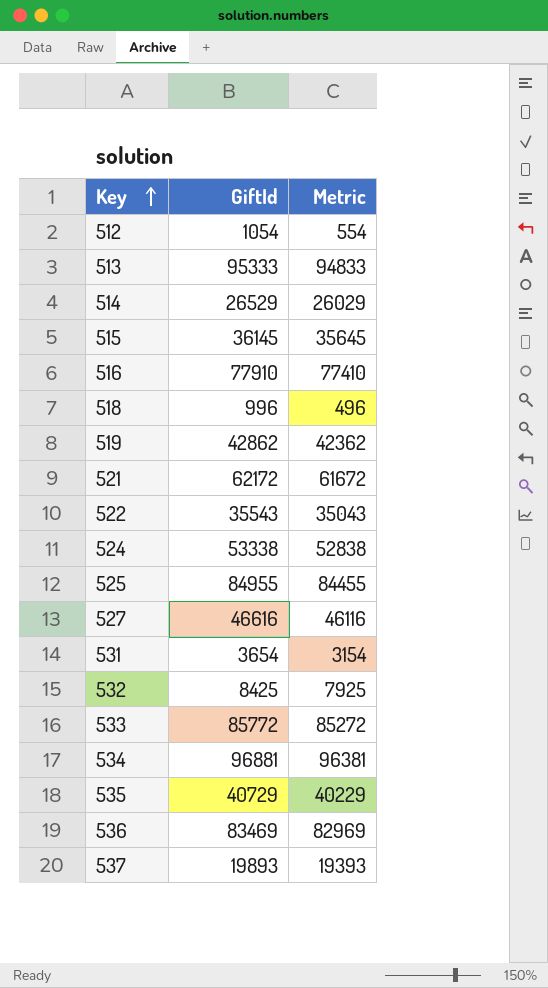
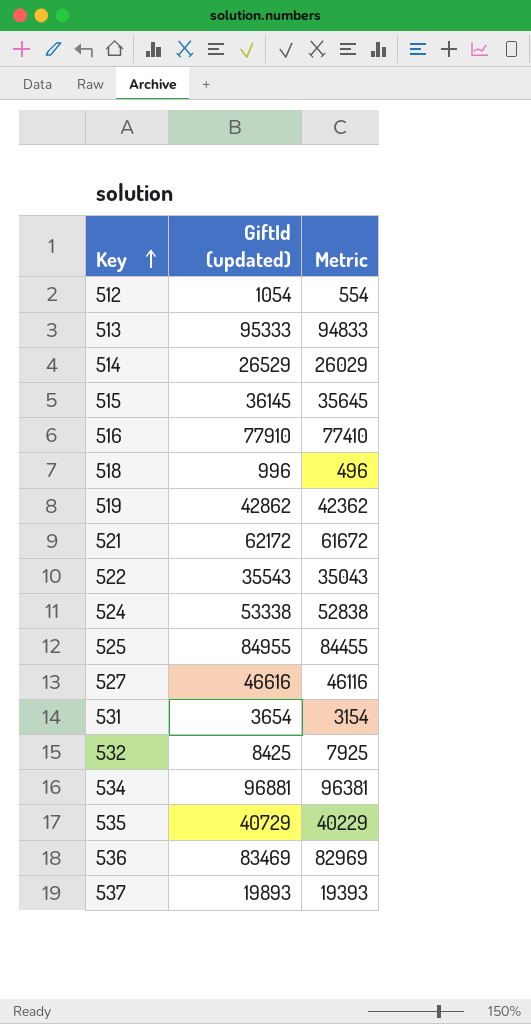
column name: GiftId -> GiftId (updated)
row 533: 85772 | 85272 -> none

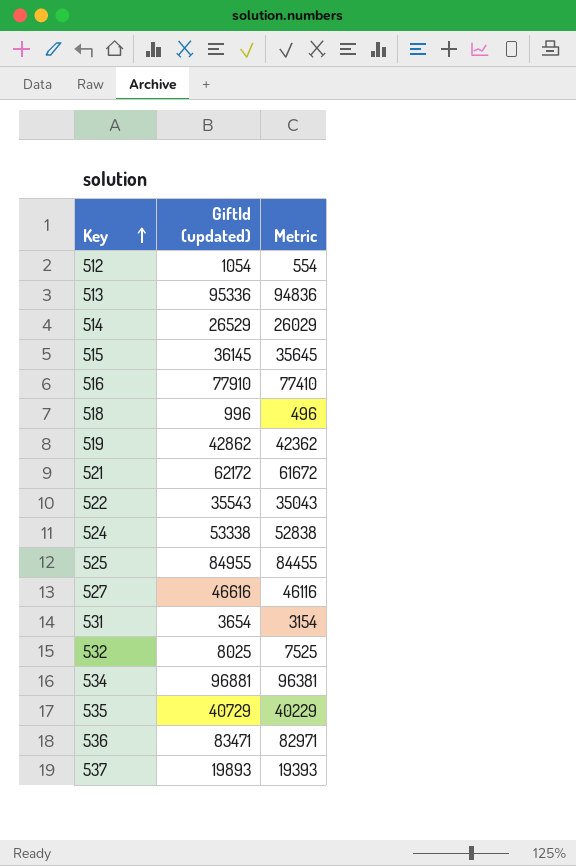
513 | GiftId (updated): 95333 -> 95336
513 | Metric: 94833 -> 94836
532 | GiftId (updated): 8425 -> 8025
532 | Metric: 7925 -> 7525
536 | GiftId (updated): 83469 -> 83471
536 | Metric: 82969 -> 82971

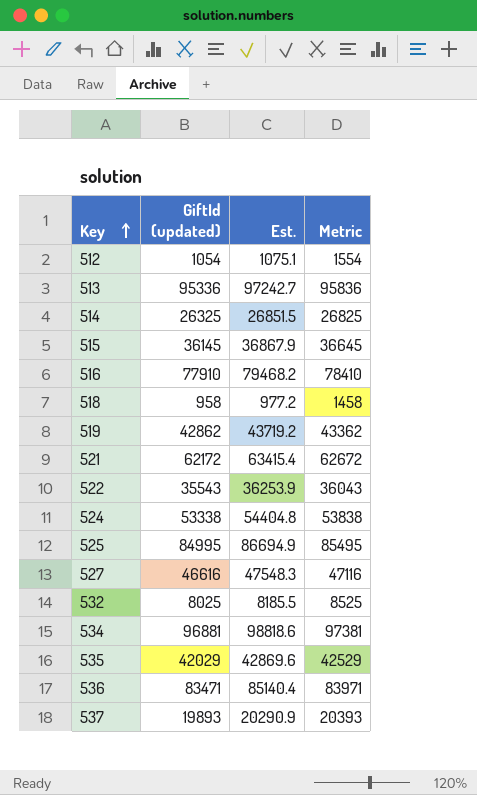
column Est. | formula: none -> [GiftId (updated)] * 1.02
column Metric | formula: [GiftId (updated)] - 500 -> [GiftId (updated)] + 500
row 531: 3654 | 3154 -> none
514 | GiftId (updated): 26529 -> 26325
518 | GiftId (updated): 996 -> 958
525 | GiftId (updated): 84955 -> 84995
535 | GiftId (updated): 40729 -> 42029

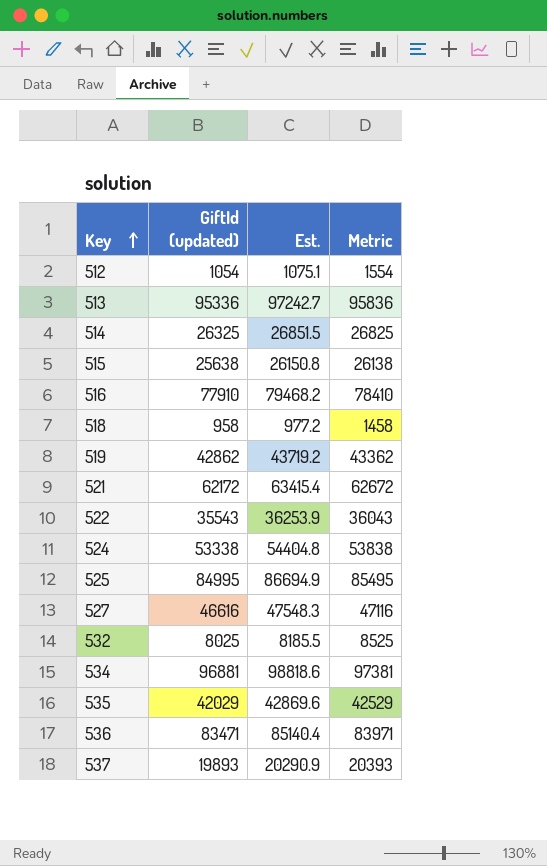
515 | GiftId (updated): 36145 -> 25638
515 | Est.: 36867.9 -> 26150.8
515 | Metric: 36645 -> 26138

